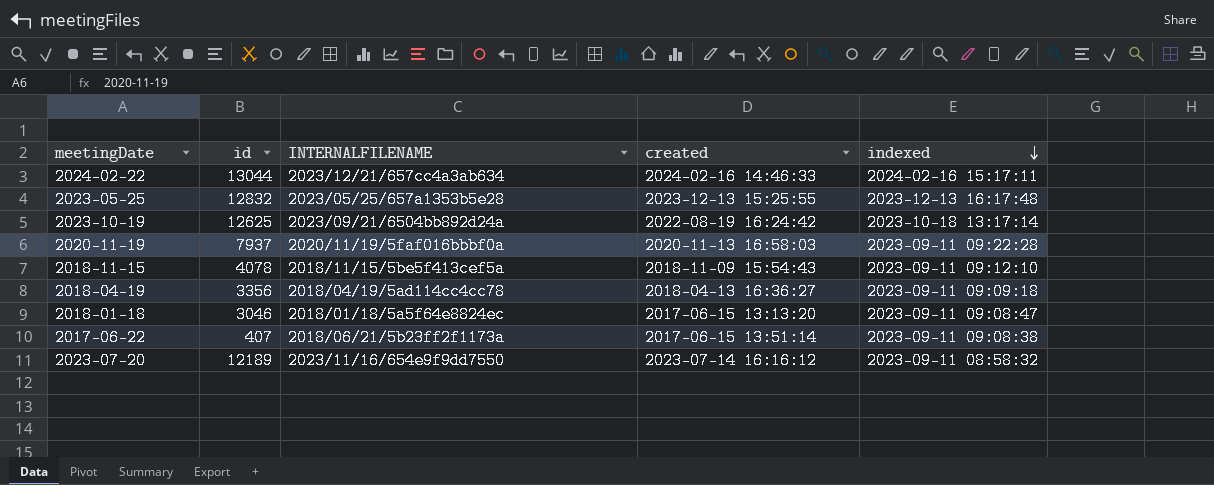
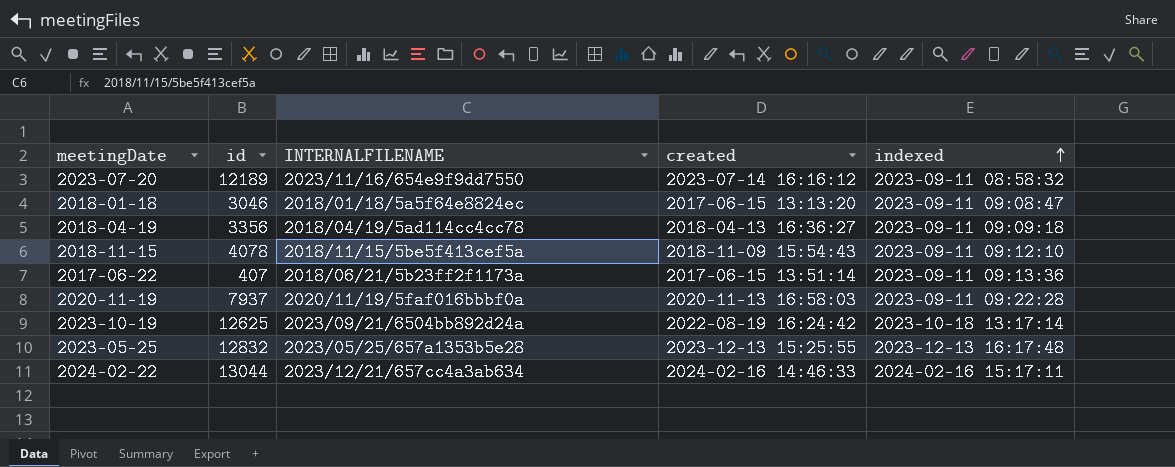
row order: indexed descending -> indexed ascending
2017-06-22 | indexed: 2023-09-11 09:08:38 -> 2023-09-11 09:13:36

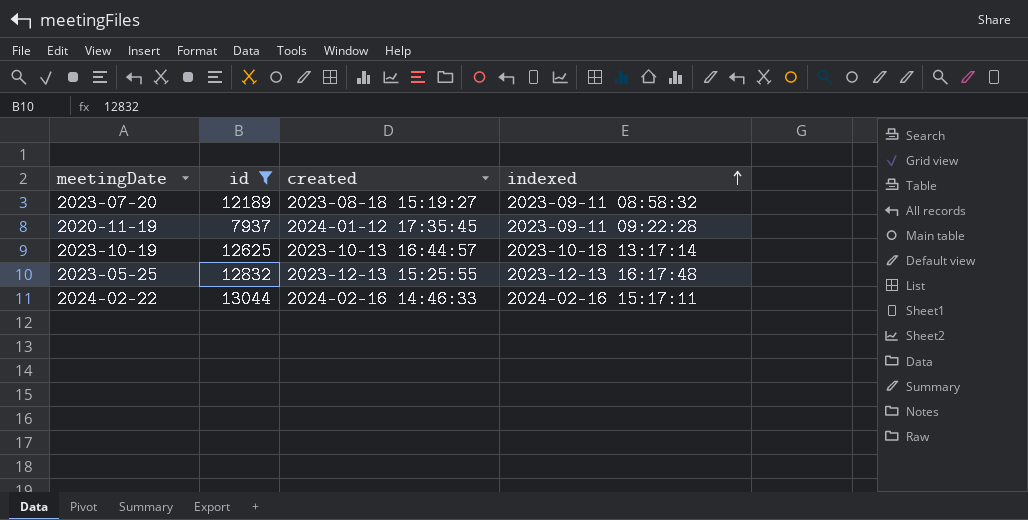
filter: none -> id >= 7937
column INTERNALFILENAME | position: 3 -> none
2023-07-20 | created: 2023-07-14 16:16:12 -> 2023-08-18 15:19:27
2020-11-19 | created: 2020-11-13 16:58:03 -> 2024-01-12 17:35:45
2023-10-19 | created: 2022-08-19 16:24:42 -> 2023-10-13 16:44:57

